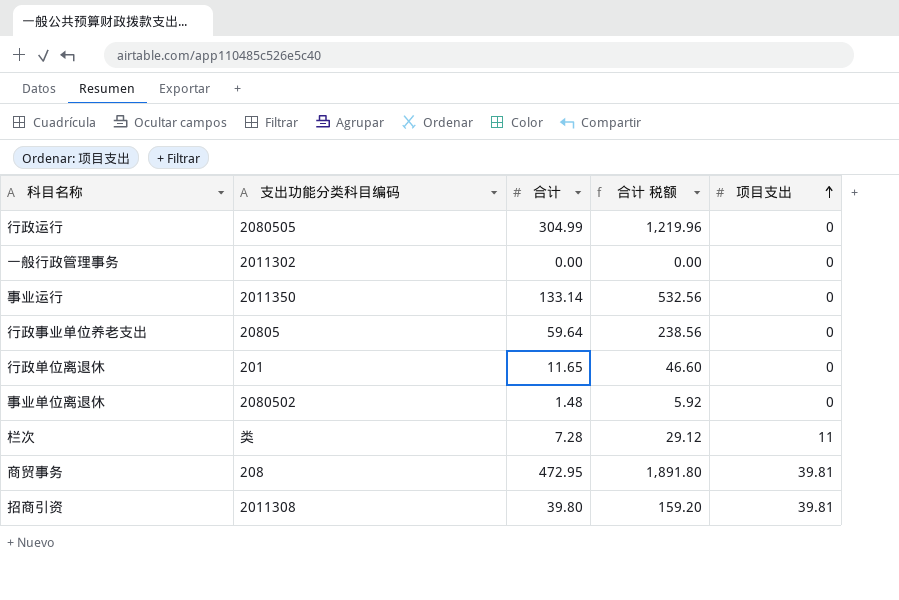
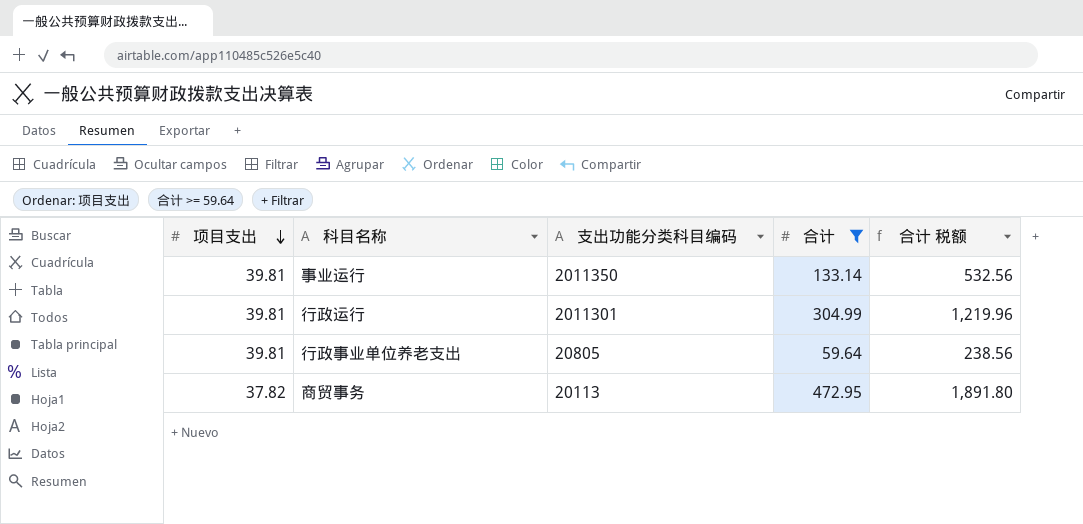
filter: none -> 合计 >= 59.64
row order: 项目支出 ascending -> 项目支出 descending
column 项目支出 | position: 5 -> 1
事业运行 | 项目支出: 0 -> 39.81
行政运行 | 项目支出: 0 -> 39.81
行政运行 | 支出功能分类科目编码: 2080505 -> 2011301
行政事业单位养老支出 | 项目支出: 0 -> 39.81
商贸事务 | 项目支出: 39.81 -> 37.82
商贸事务 | 支出功能分类科目编码: 208 -> 20113

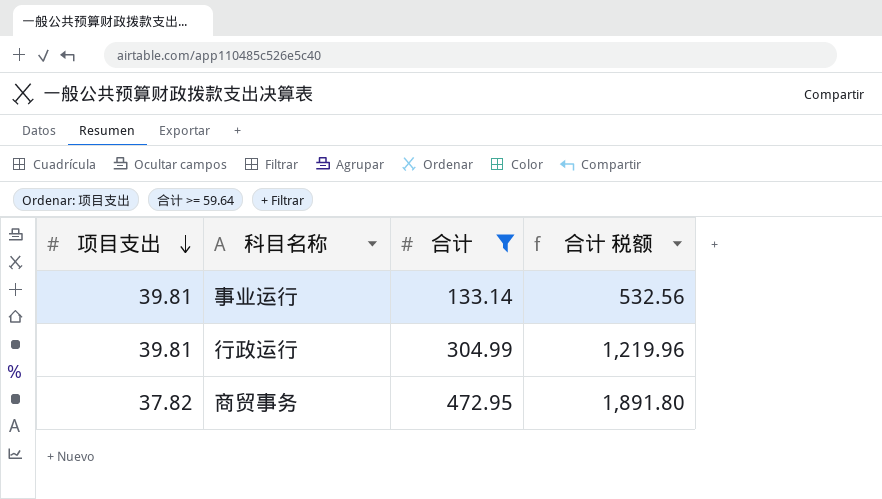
column 支出功能分类科目编码 | position: 3 -> none
row 行政事业单位养老支出: 39.81 | 20805 | 59.64 | 238.56 -> none

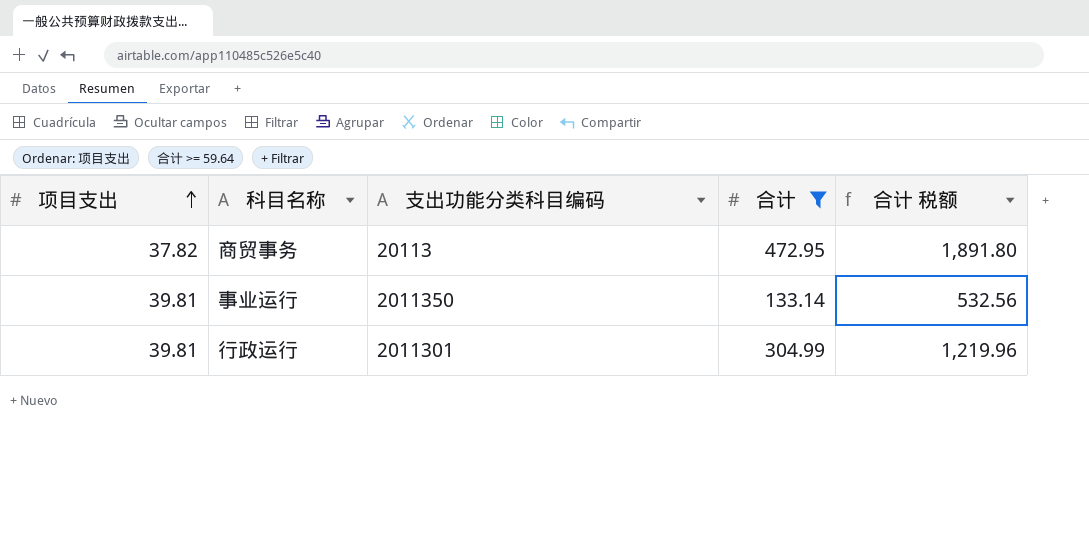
row order: 项目支出 descending -> 项目支出 ascending
column 支出功能分类科目编码 | position: none -> 3

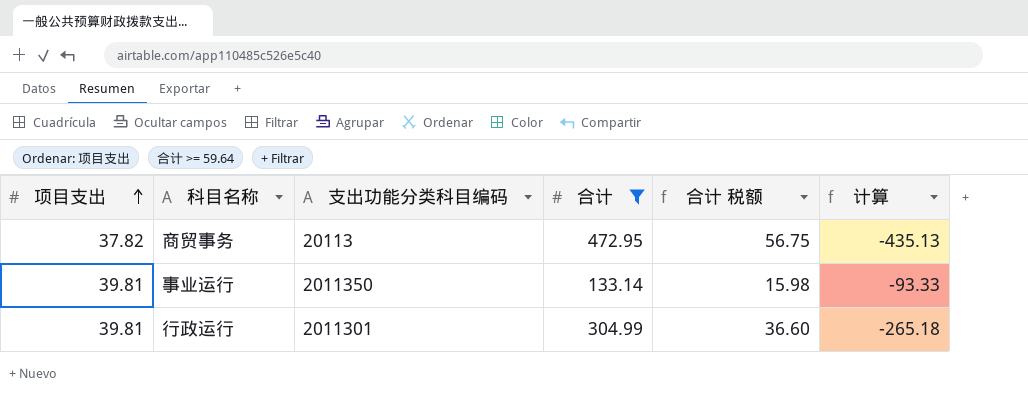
column 合计 税额 | formula: [合计] * 4 -> [合计] * 0.12
column 计算 | formula: none -> [项目支出] - [合计]

